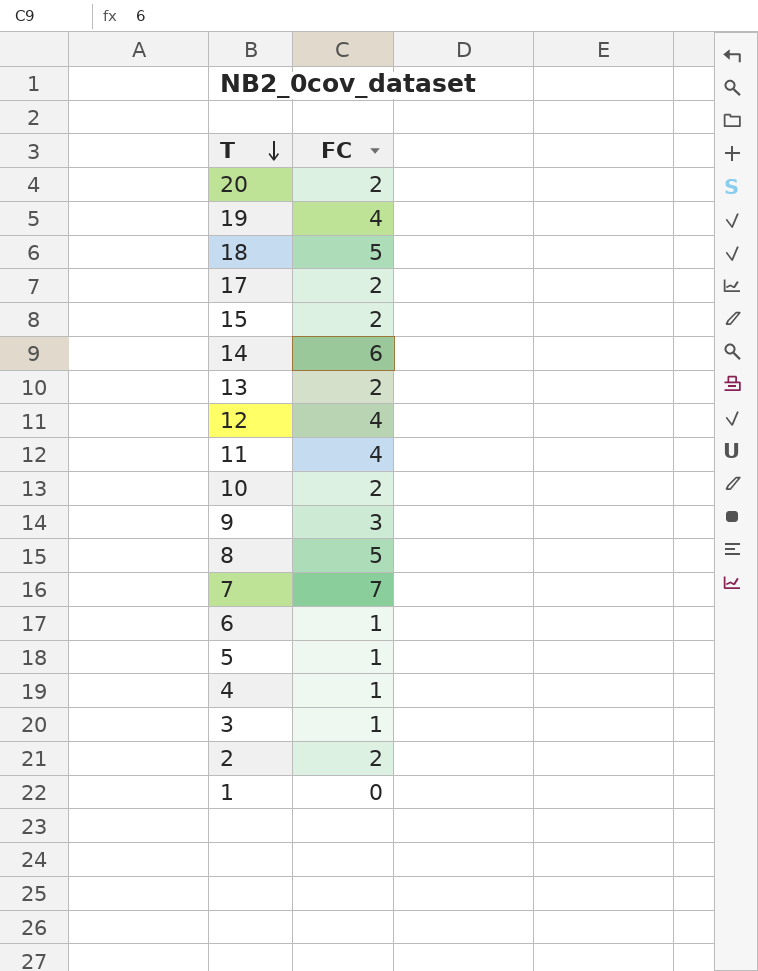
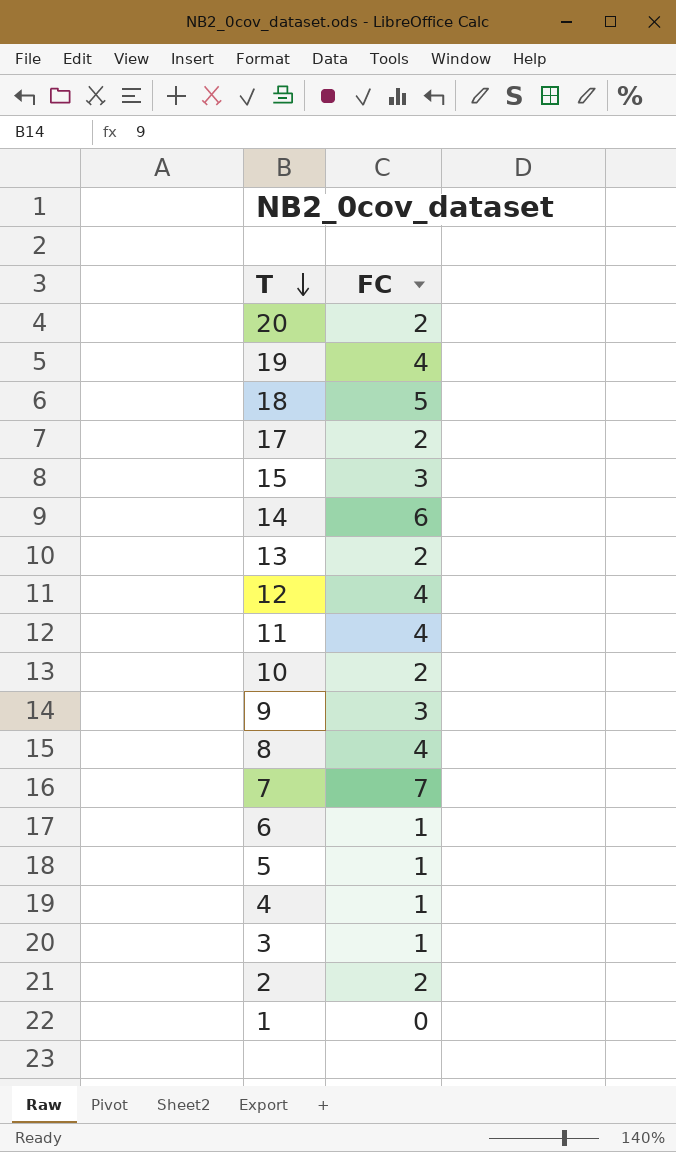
15 | FC: 2 -> 3
8 | FC: 5 -> 4

